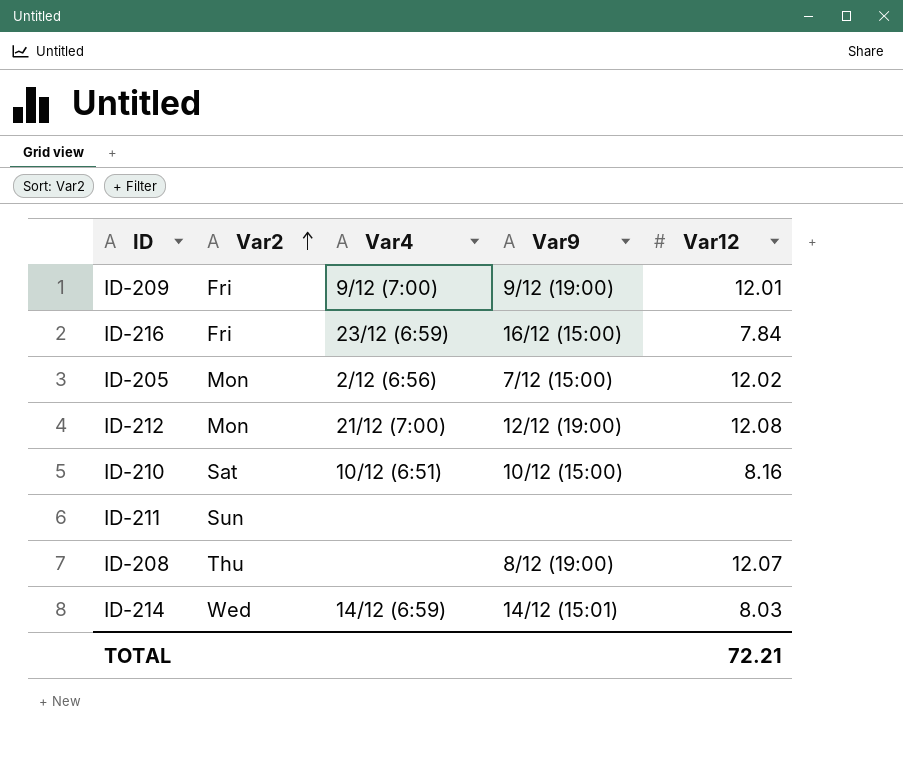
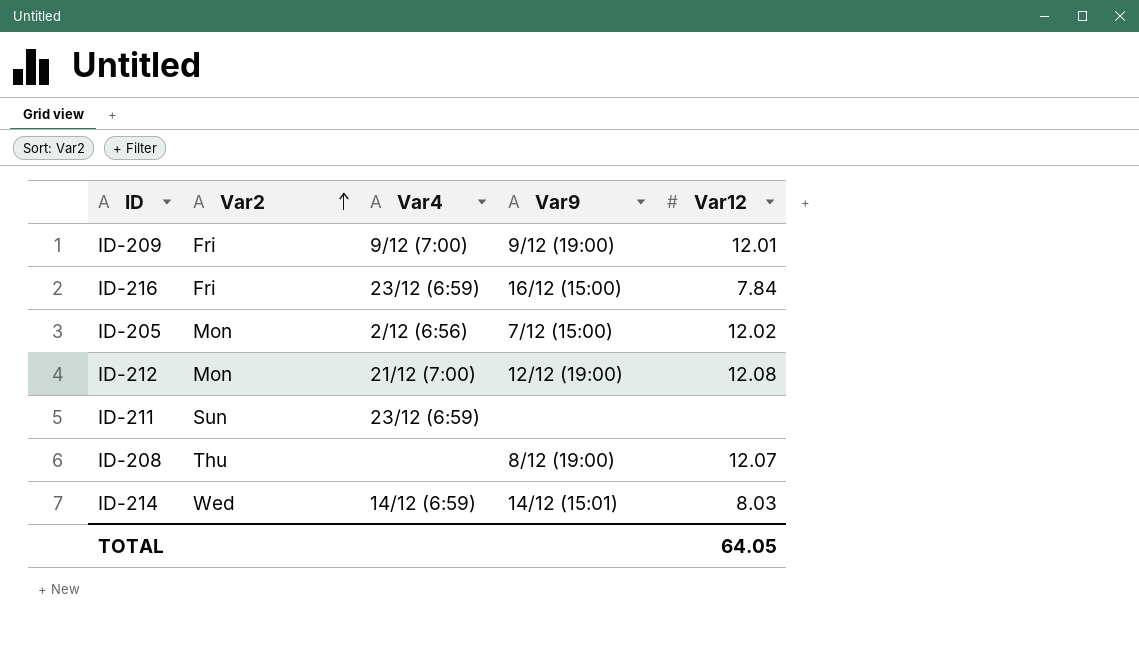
row ID-210: Sat | 10/12 (6:51) | 10/12 (15:00) | 8.16 -> none
ID-211 | Var4: none -> 23/12 (6:59)
TOTAL | Var12: 72.21 -> 64.05

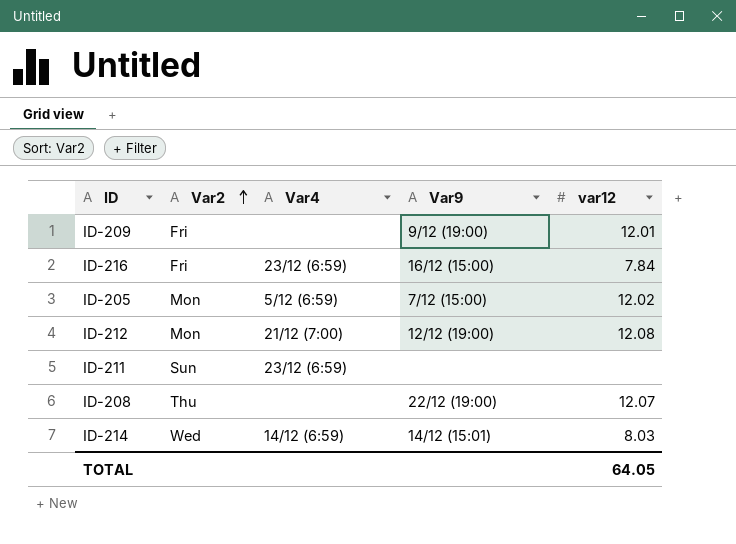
column name: Var12 -> var12
ID-209 | Var4: 9/12 (7:00) -> none
ID-205 | Var4: 2/12 (6:56) -> 5/12 (6:59)
ID-208 | Var9: 8/12 (19:00) -> 22/12 (19:00)

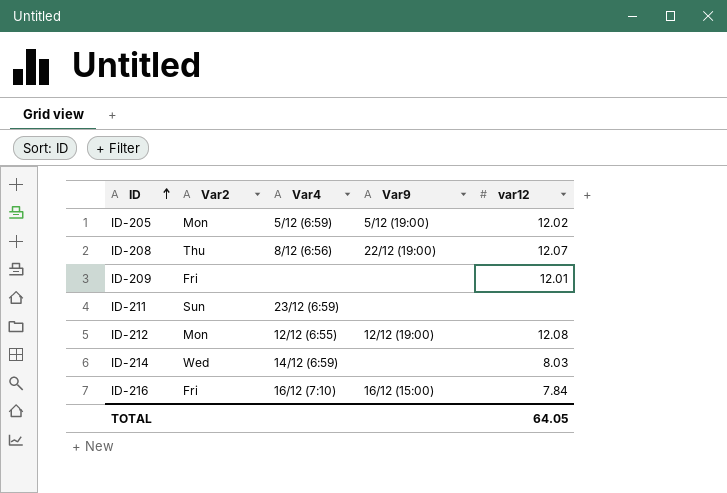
row order: Var2 ascending -> ID ascending
ID-205 | Var9: 7/12 (15:00) -> 5/12 (19:00)
ID-208 | Var4: none -> 8/12 (6:56)
ID-209 | Var9: 9/12 (19:00) -> none
ID-212 | Var4: 21/12 (7:00) -> 12/12 (6:55)
ID-214 | Var9: 14/12 (15:01) -> none
ID-216 | Var4: 23/12 (6:59) -> 16/12 (7:10)

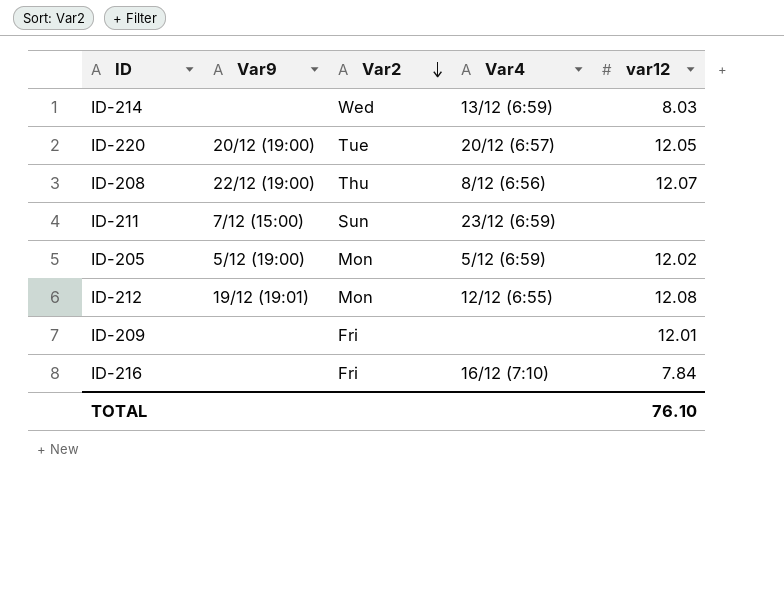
row order: ID ascending -> Var2 descending
column Var9 | position: 4 -> 2
ID-214 | Var4: 14/12 (6:59) -> 13/12 (6:59)
row ID-220: none -> 20/12 (19:00) | Tue | 20/12 (6:57) | 12.05
ID-211 | Var9: none -> 7/12 (15:00)
ID-212 | Var9: 12/12 (19:00) -> 19/12 (19:01)
ID-216 | Var9: 16/12 (15:00) -> none
TOTAL | var12: 64.05 -> 76.10

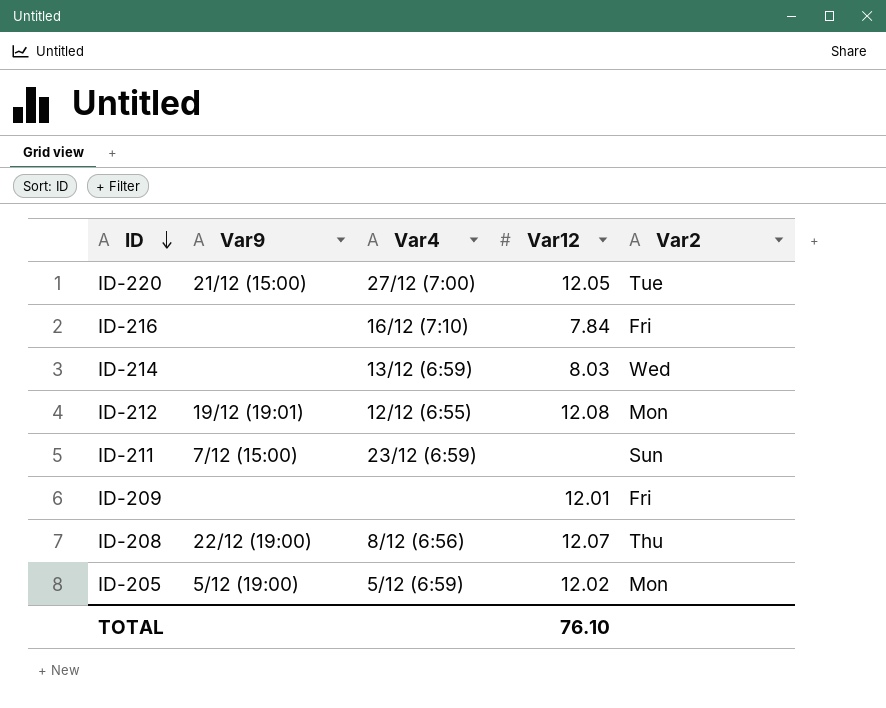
row order: Var2 descending -> ID descending
column name: var12 -> Var12
column Var2 | position: 3 -> 5
ID-220 | Var9: 20/12 (19:00) -> 21/12 (15:00)
ID-220 | Var4: 20/12 (6:57) -> 27/12 (7:00)

